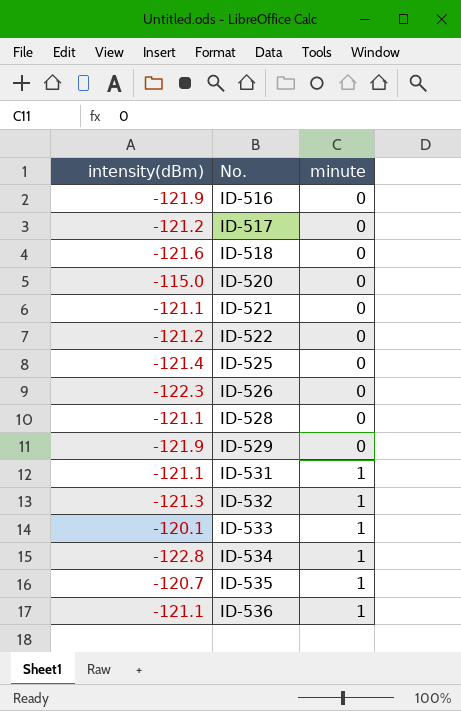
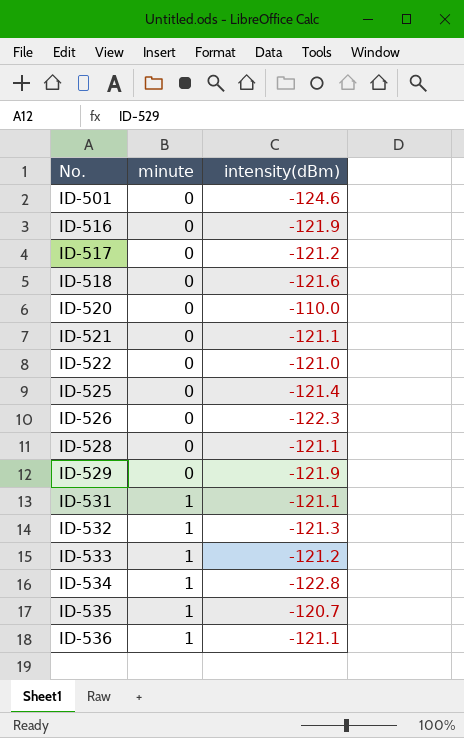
column intensity(dBm) | position: 1 -> 3
row ID-501: none -> 0 | -124.6
ID-520 | intensity(dBm): -115.0 -> -110.0
ID-522 | intensity(dBm): -121.2 -> -121.0
ID-533 | intensity(dBm): -120.1 -> -121.2

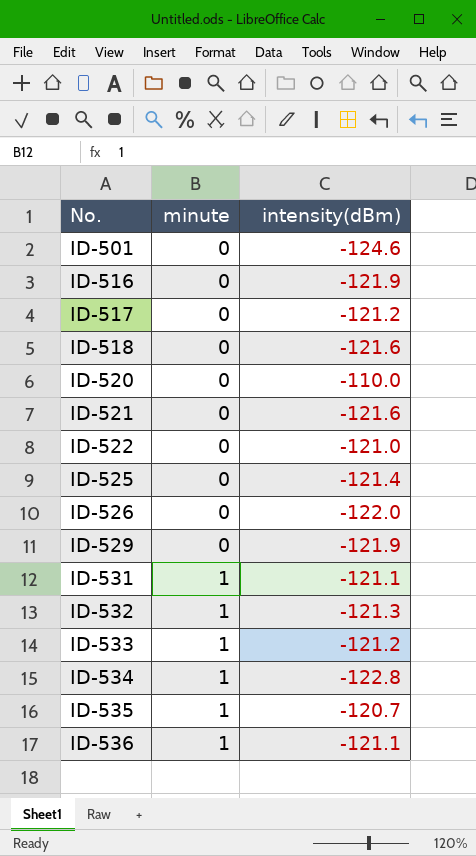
row ID-528: 0 | -121.1 -> none
ID-521 | intensity(dBm): -121.1 -> -121.6
ID-526 | intensity(dBm): -122.3 -> -122.0

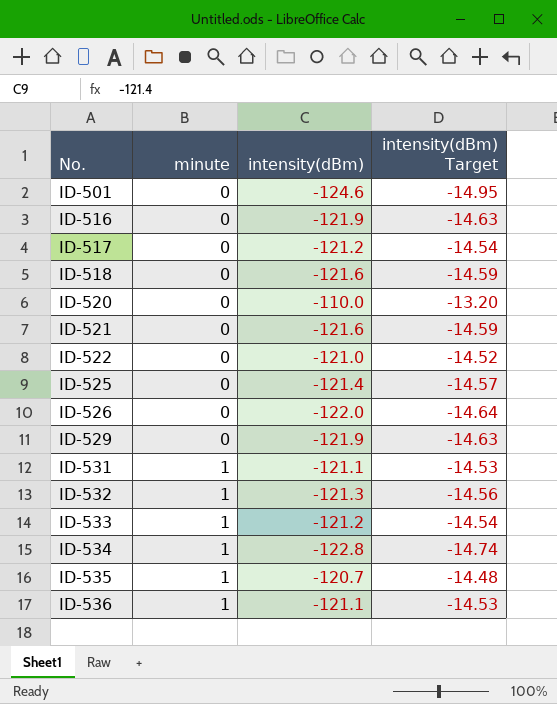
column intensity(dBm) Target | formula: none -> [intensity(dBm)] * 0.12

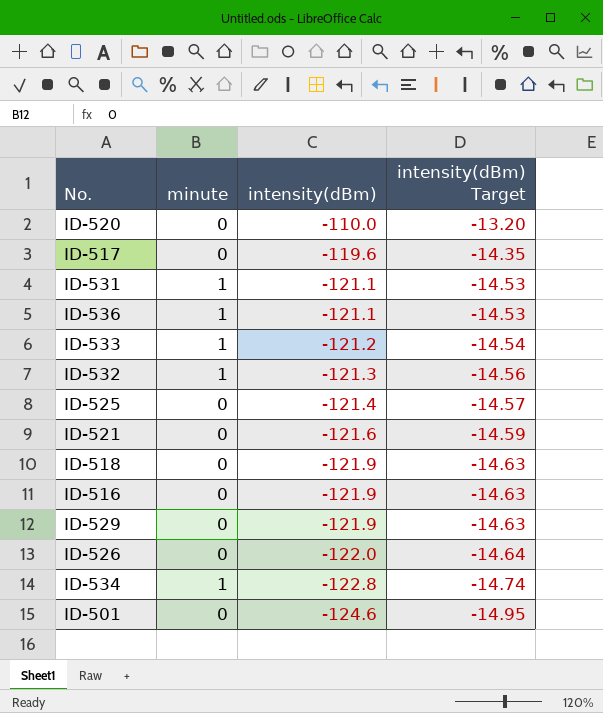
row order: No. ascending -> intensity(dBm) descending
row ID-522: 0 | -121.0 | -14.52 -> none
row ID-535: 1 | -120.7 | -14.48 -> none
ID-517 | intensity(dBm): -121.2 -> -119.6
ID-517 | intensity(dBm) Target: -14.54 -> -14.35
ID-518 | intensity(dBm): -121.6 -> -121.9
ID-518 | intensity(dBm) Target: -14.59 -> -14.63

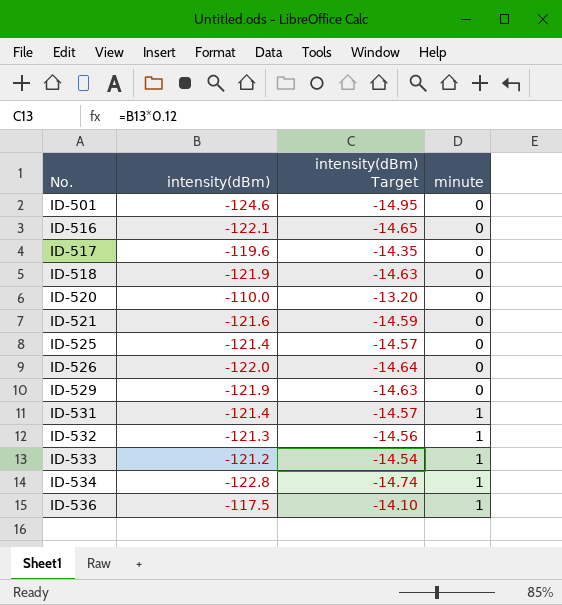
row order: intensity(dBm) descending -> No. ascending
column minute | position: 2 -> 4
ID-516 | intensity(dBm): -121.9 -> -122.1
ID-516 | intensity(dBm) Target: -14.63 -> -14.65
ID-531 | intensity(dBm): -121.1 -> -121.4
ID-531 | intensity(dBm) Target: -14.53 -> -14.57
ID-536 | intensity(dBm): -121.1 -> -117.5
ID-536 | intensity(dBm) Target: -14.53 -> -14.10

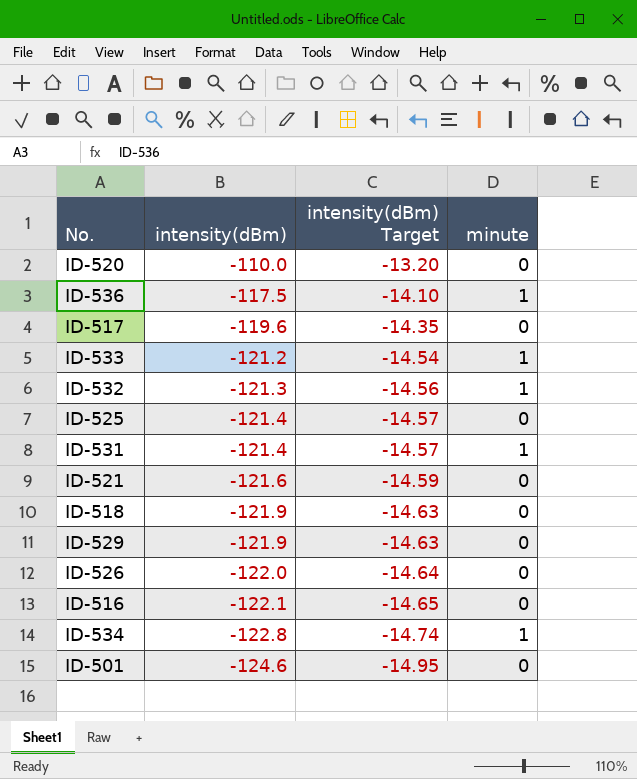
row order: No. ascending -> intensity(dBm) descending

